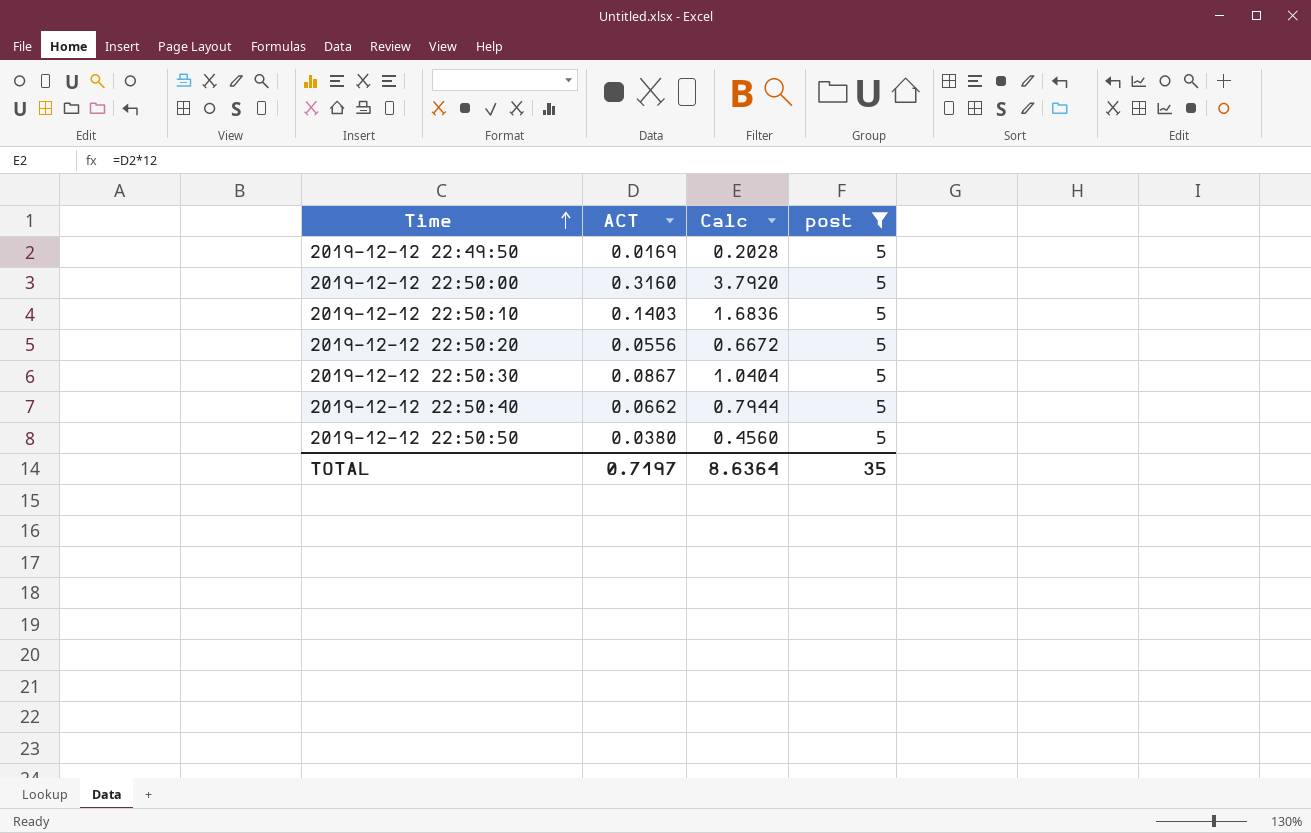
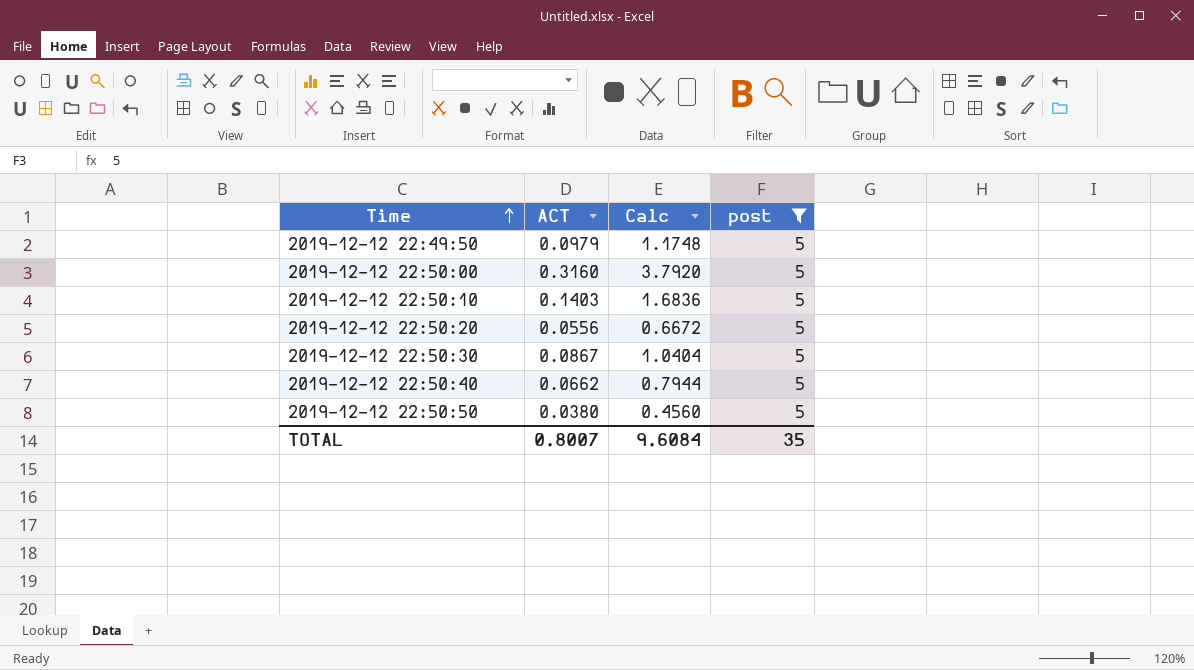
2019-12-12 22:49:50 | ACT: 0.0169 -> 0.0979
2019-12-12 22:49:50 | Calc: 0.2028 -> 1.1748
TOTAL | ACT: 0.7197 -> 0.8007
TOTAL | Calc: 8.6364 -> 9.6084

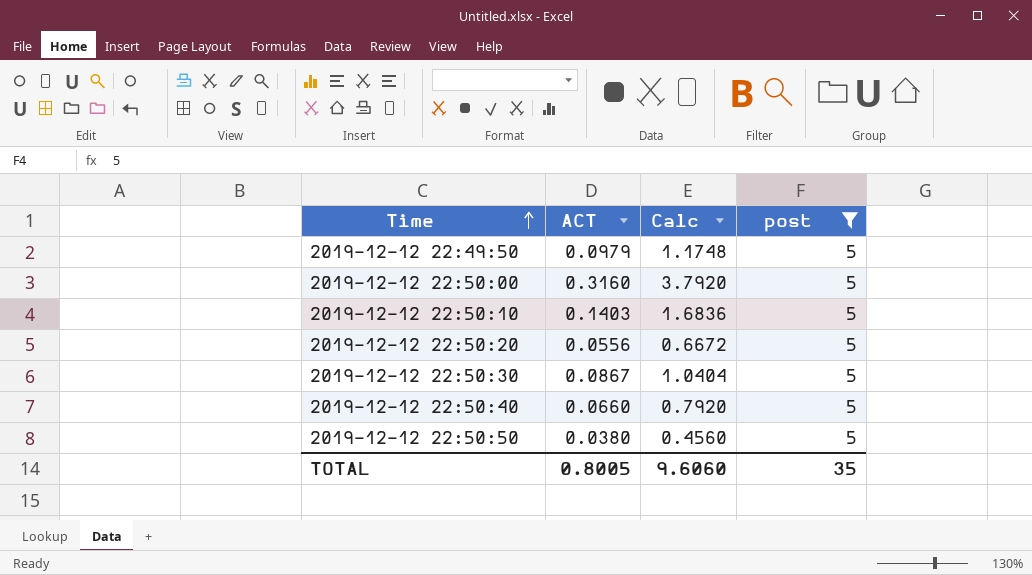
2019-12-12 22:50:40 | ACT: 0.0662 -> 0.0660
2019-12-12 22:50:40 | Calc: 0.7944 -> 0.7920
TOTAL | ACT: 0.8007 -> 0.8005
TOTAL | Calc: 9.6084 -> 9.6060

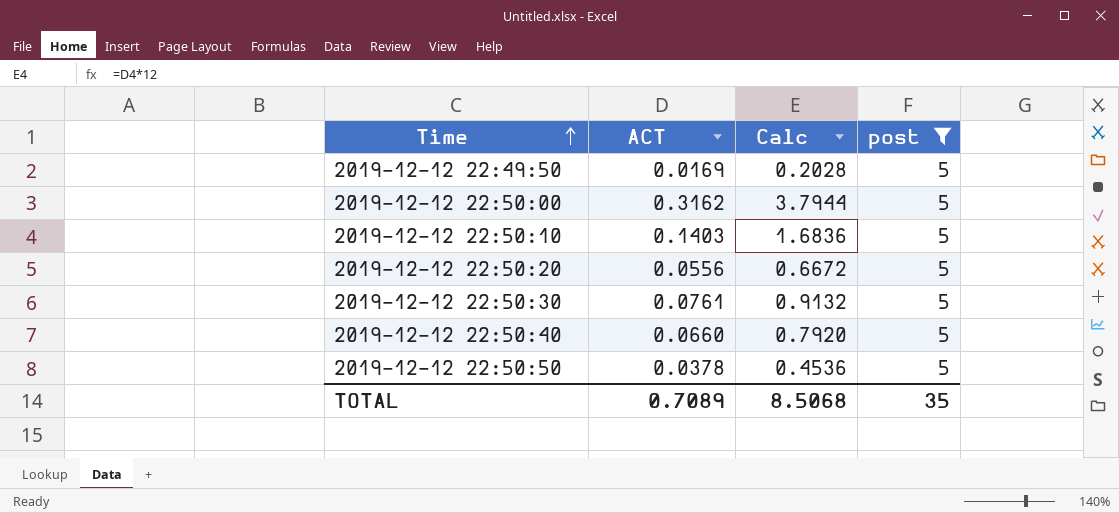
2019-12-12 22:49:50 | ACT: 0.0979 -> 0.0169
2019-12-12 22:49:50 | Calc: 1.1748 -> 0.2028
2019-12-12 22:50:00 | ACT: 0.3160 -> 0.3162
2019-12-12 22:50:00 | Calc: 3.7920 -> 3.7944
2019-12-12 22:50:30 | ACT: 0.0867 -> 0.0761
2019-12-12 22:50:30 | Calc: 1.0404 -> 0.9132
2019-12-12 22:50:50 | ACT: 0.0380 -> 0.0378
2019-12-12 22:50:50 | Calc: 0.4560 -> 0.4536
TOTAL | ACT: 0.8005 -> 0.7089
TOTAL | Calc: 9.6060 -> 8.5068

